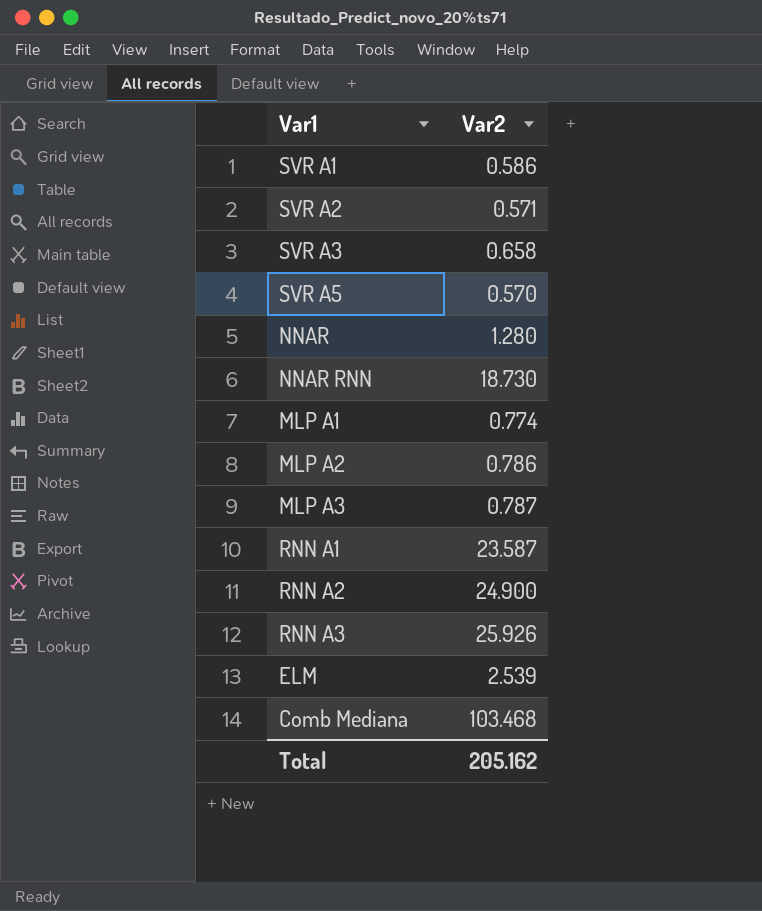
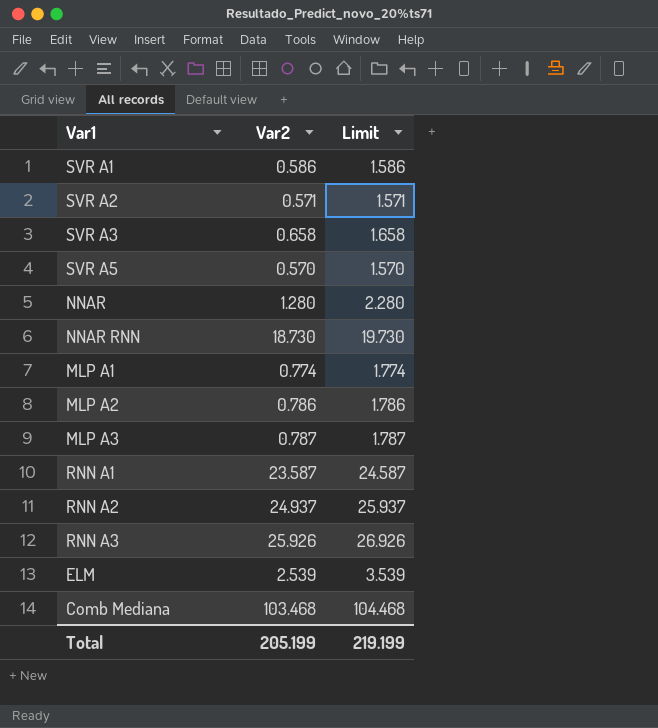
column Limit | formula: none -> [Var2] + 1
RNN A2 | Var2: 24.900 -> 24.937
Total | Var2: 205.162 -> 205.199

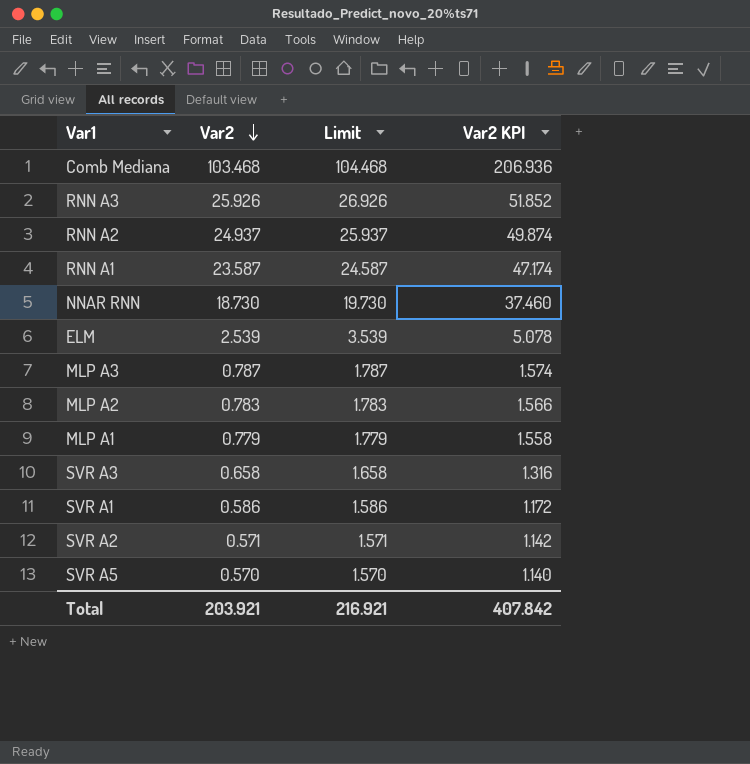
row order: none -> Var2 descending
column Var2 KPI | formula: none -> [Var2] * 2
row NNAR: 1.280 | 2.280 -> none
MLP A2 | Var2: 0.786 -> 0.783
MLP A2 | Limit: 1.786 -> 1.783
MLP A1 | Var2: 0.774 -> 0.779
MLP A1 | Limit: 1.774 -> 1.779
Total | Var2: 205.199 -> 203.921
Total | Limit: 219.199 -> 216.921

